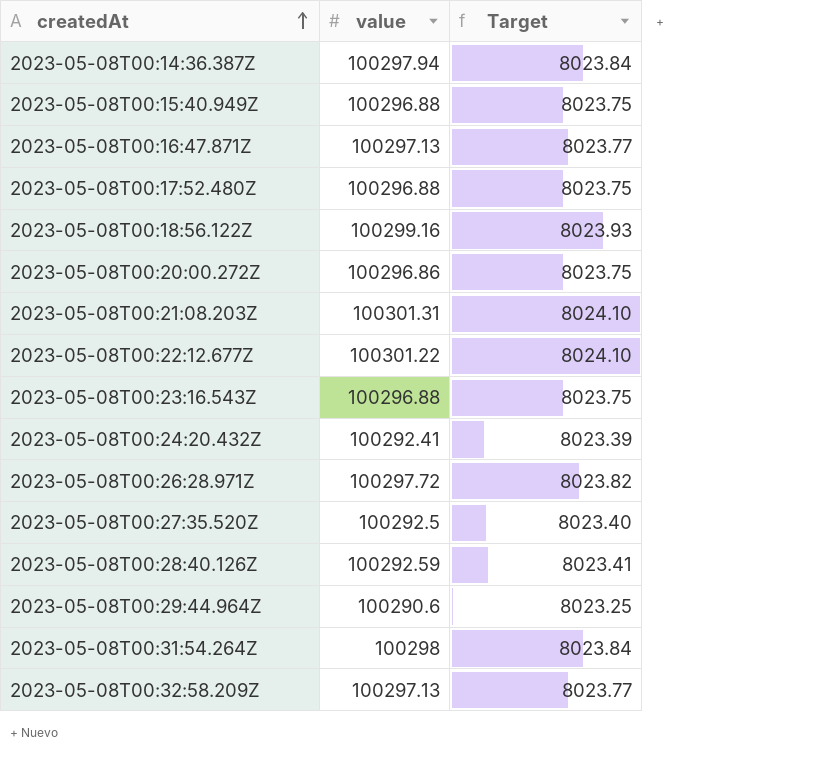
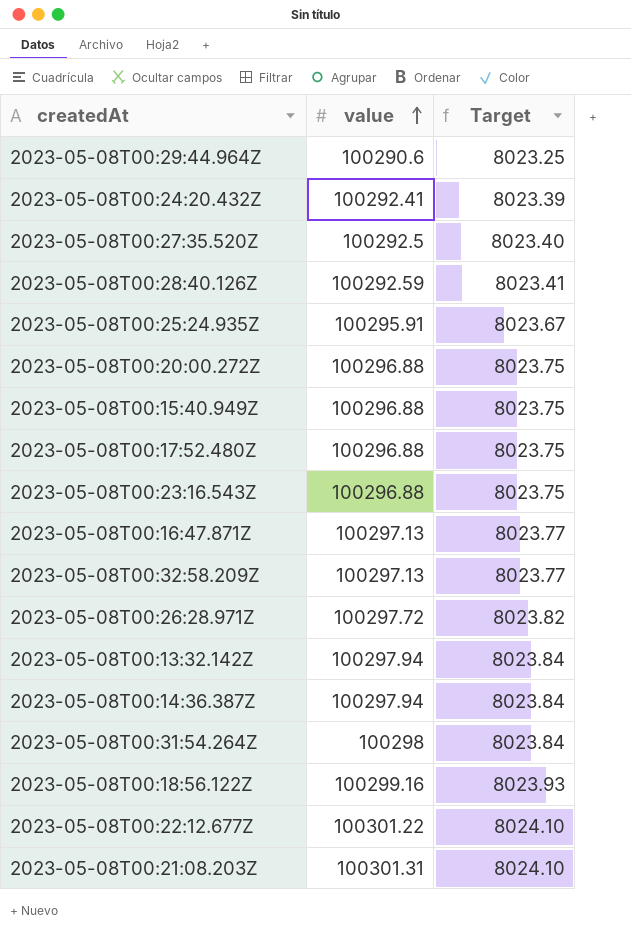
row order: createdAt ascending -> value ascending
row 2023-05-08T00:25:24.935Z: none -> 100295.91 | 8023.67
2023-05-08T00:20:00.272Z | value: 100296.86 -> 100296.88
row 2023-05-08T00:13:32.142Z: none -> 100297.94 | 8023.84

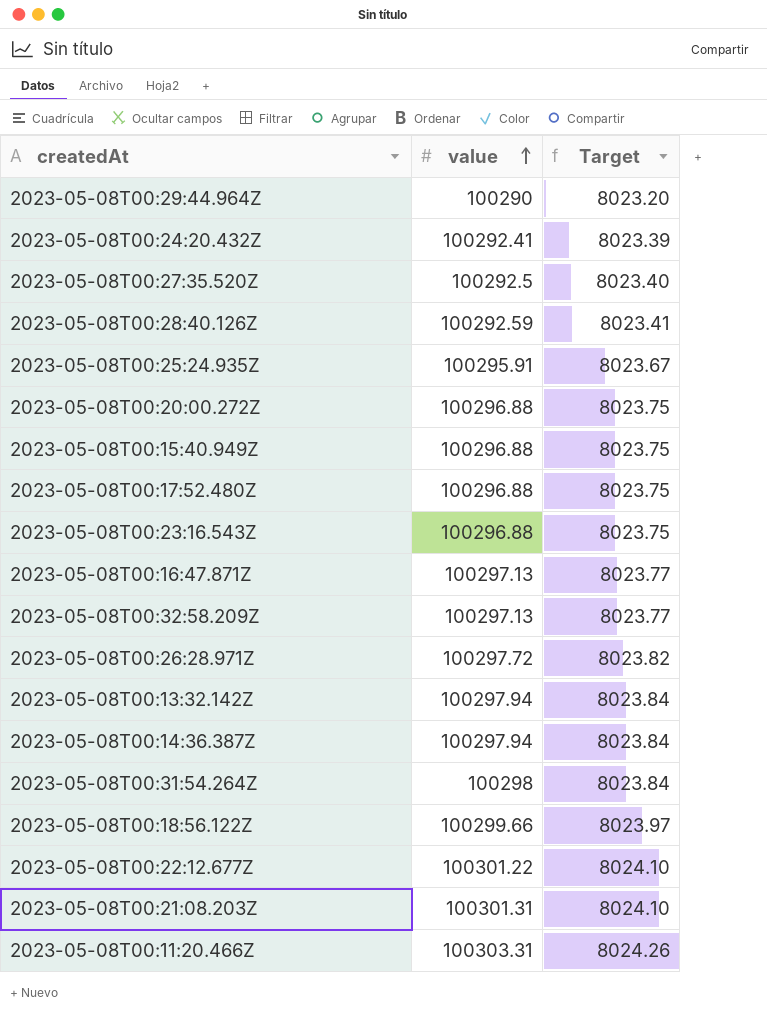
2023-05-08T00:29:44.964Z | value: 100290.6 -> 100290
2023-05-08T00:29:44.964Z | Target: 8023.25 -> 8023.20
2023-05-08T00:18:56.122Z | value: 100299.16 -> 100299.66
2023-05-08T00:18:56.122Z | Target: 8023.93 -> 8023.97
row 2023-05-08T00:11:20.466Z: none -> 100303.31 | 8024.26

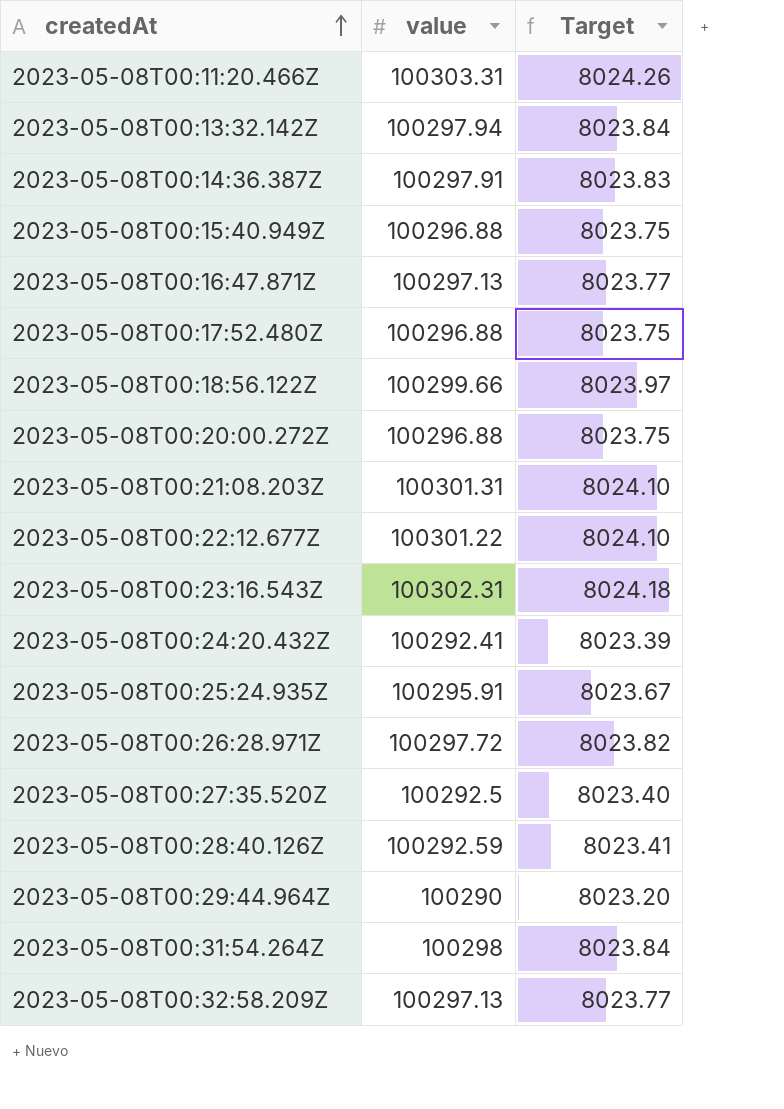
row order: value ascending -> createdAt ascending
2023-05-08T00:14:36.387Z | value: 100297.94 -> 100297.91
2023-05-08T00:14:36.387Z | Target: 8023.84 -> 8023.83
2023-05-08T00:23:16.543Z | value: 100296.88 -> 100302.31
2023-05-08T00:23:16.543Z | Target: 8023.75 -> 8024.18

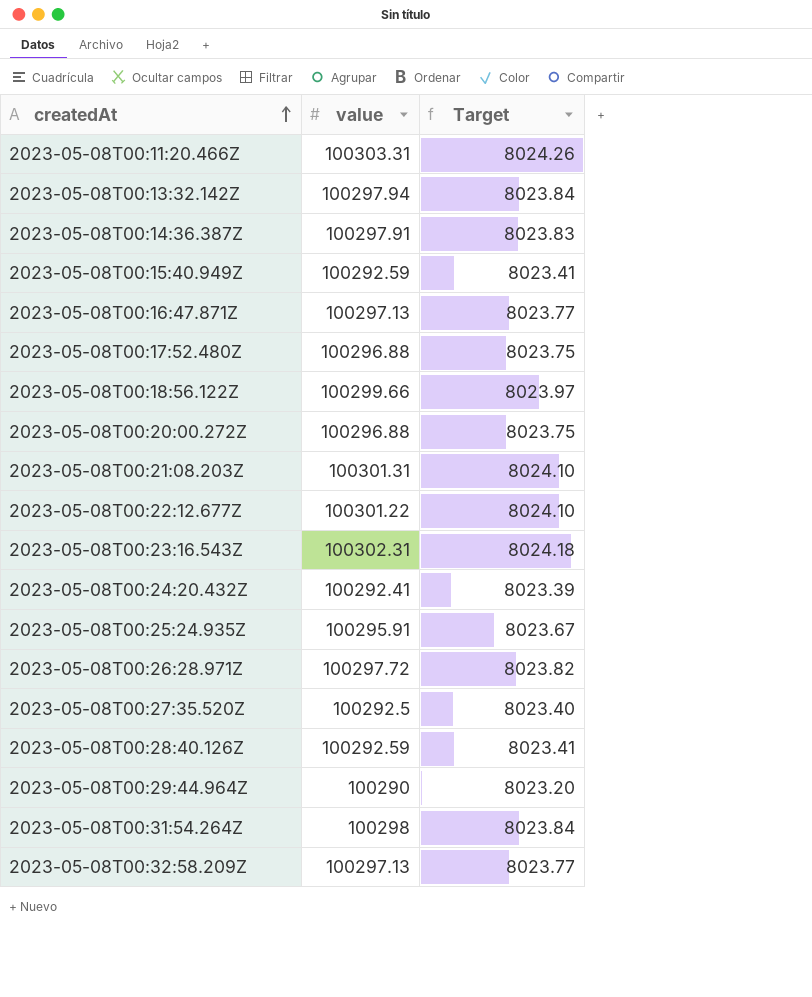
2023-05-08T00:15:40.949Z | value: 100296.88 -> 100292.59
2023-05-08T00:15:40.949Z | Target: 8023.75 -> 8023.41

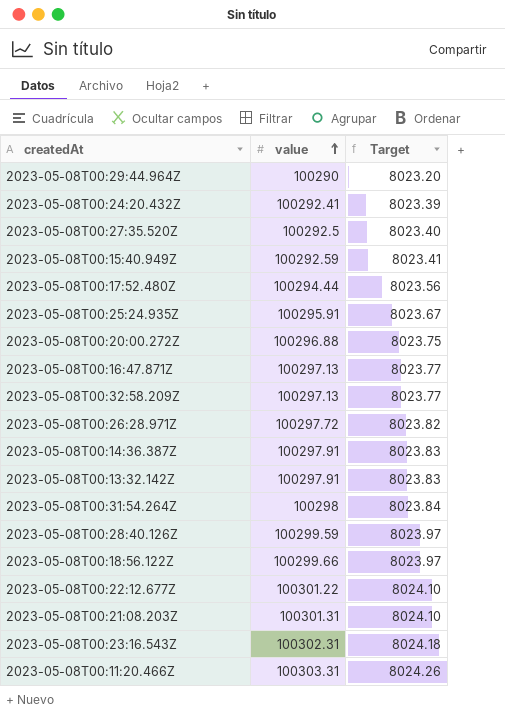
row order: createdAt ascending -> value ascending
2023-05-08T00:17:52.480Z | value: 100296.88 -> 100294.44
2023-05-08T00:17:52.480Z | Target: 8023.75 -> 8023.56
2023-05-08T00:13:32.142Z | value: 100297.94 -> 100297.91
2023-05-08T00:13:32.142Z | Target: 8023.84 -> 8023.83
2023-05-08T00:28:40.126Z | value: 100292.59 -> 100299.59
2023-05-08T00:28:40.126Z | Target: 8023.41 -> 8023.97

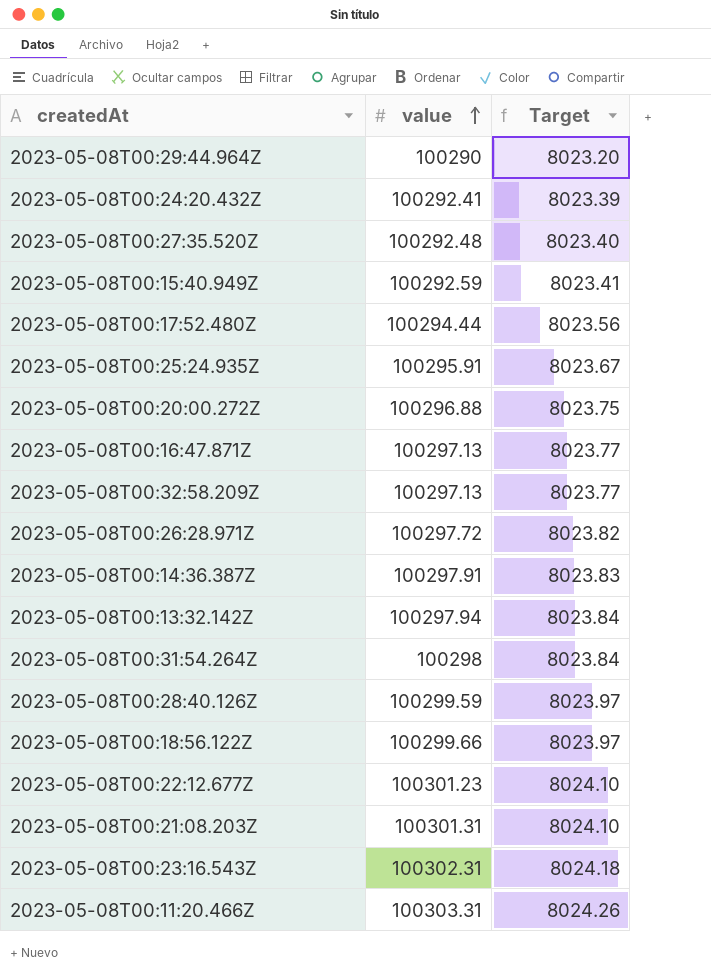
2023-05-08T00:27:35.520Z | value: 100292.5 -> 100292.48
2023-05-08T00:13:32.142Z | value: 100297.91 -> 100297.94
2023-05-08T00:13:32.142Z | Target: 8023.83 -> 8023.84
2023-05-08T00:22:12.677Z | value: 100301.22 -> 100301.23

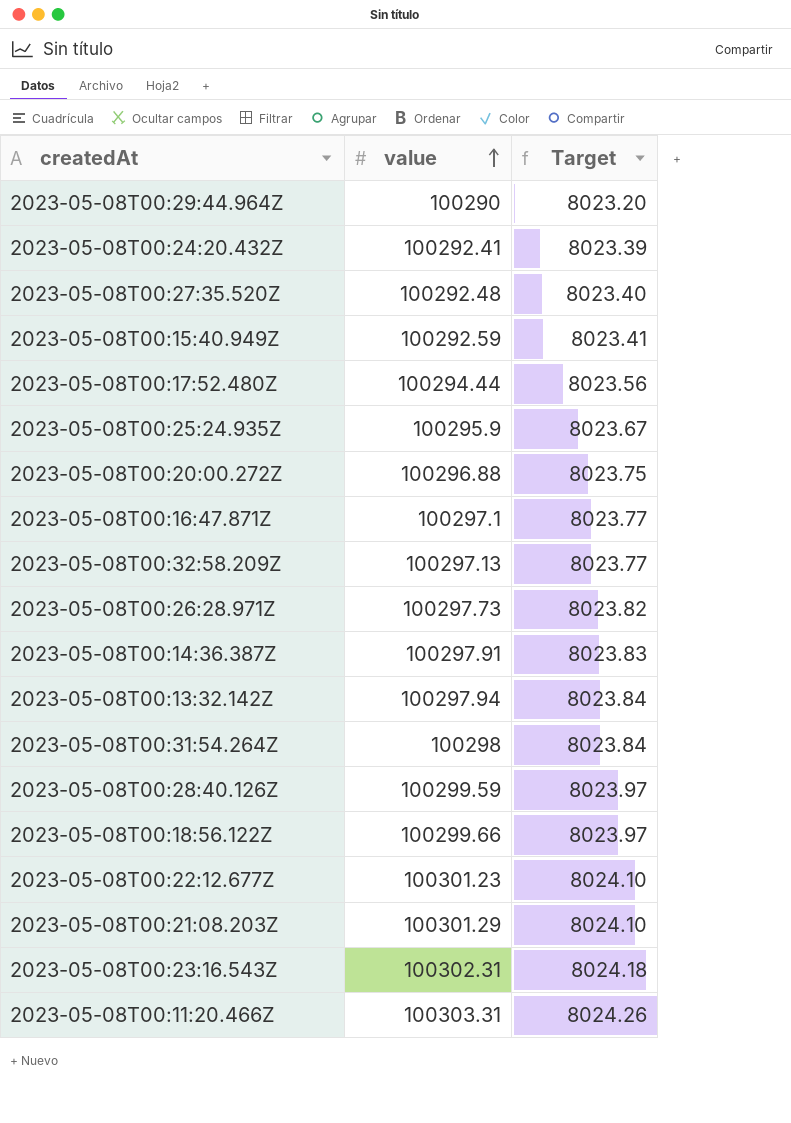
2023-05-08T00:25:24.935Z | value: 100295.91 -> 100295.9
2023-05-08T00:16:47.871Z | value: 100297.13 -> 100297.1
2023-05-08T00:26:28.971Z | value: 100297.72 -> 100297.73
2023-05-08T00:21:08.203Z | value: 100301.31 -> 100301.29

